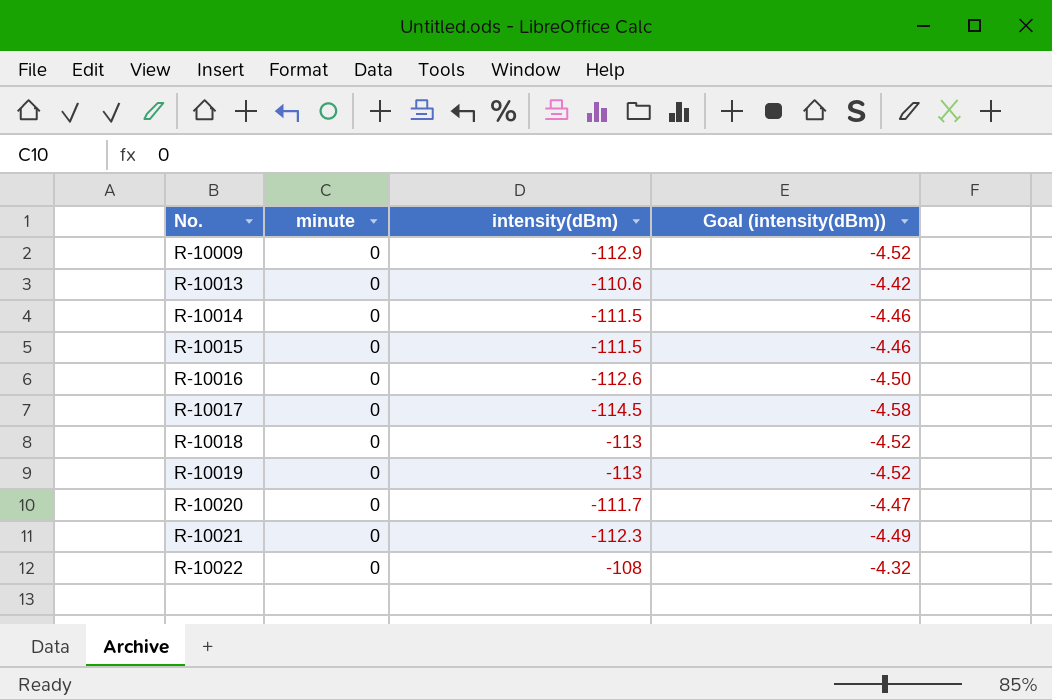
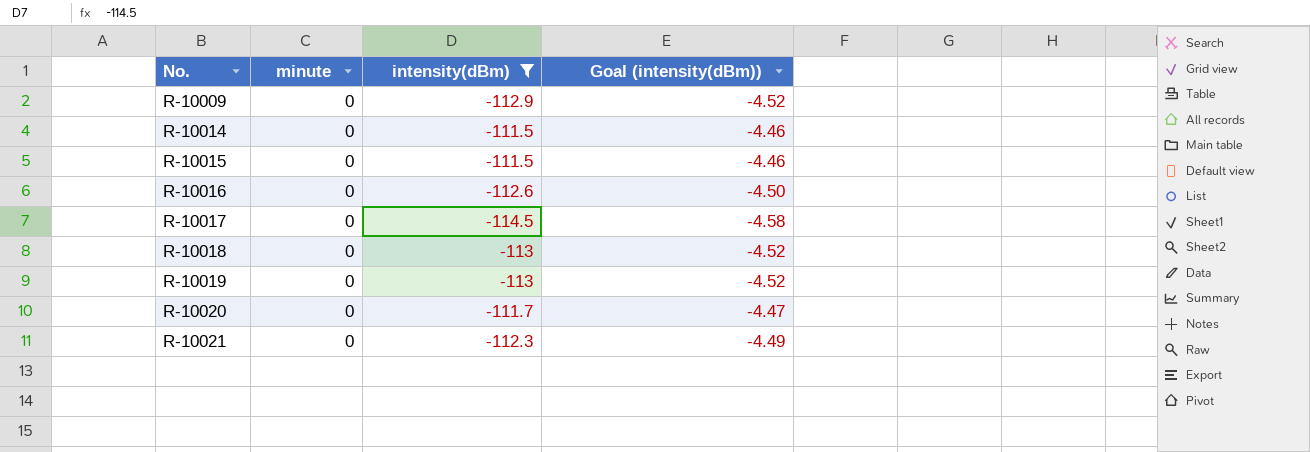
filter: none -> intensity(dBm) <= -111.5

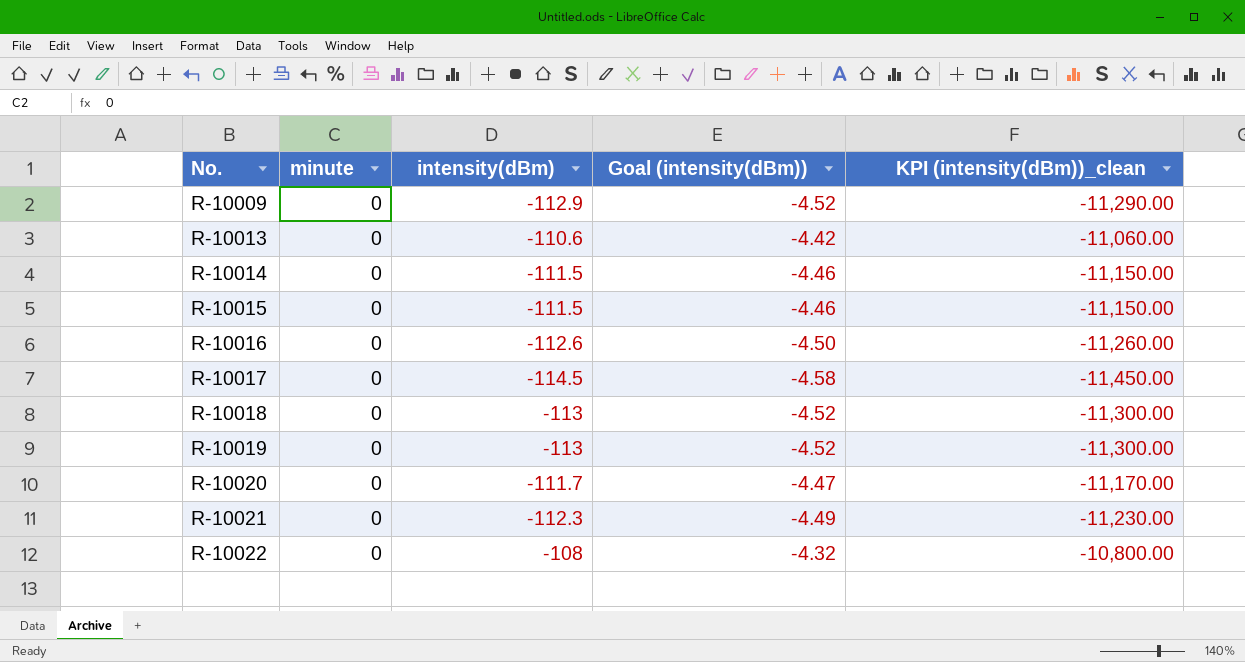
filter: intensity(dBm) <= -111.5 -> none
column KPI (intensity(dBm))_clean | formula: none -> [intensity(dBm)] * 100

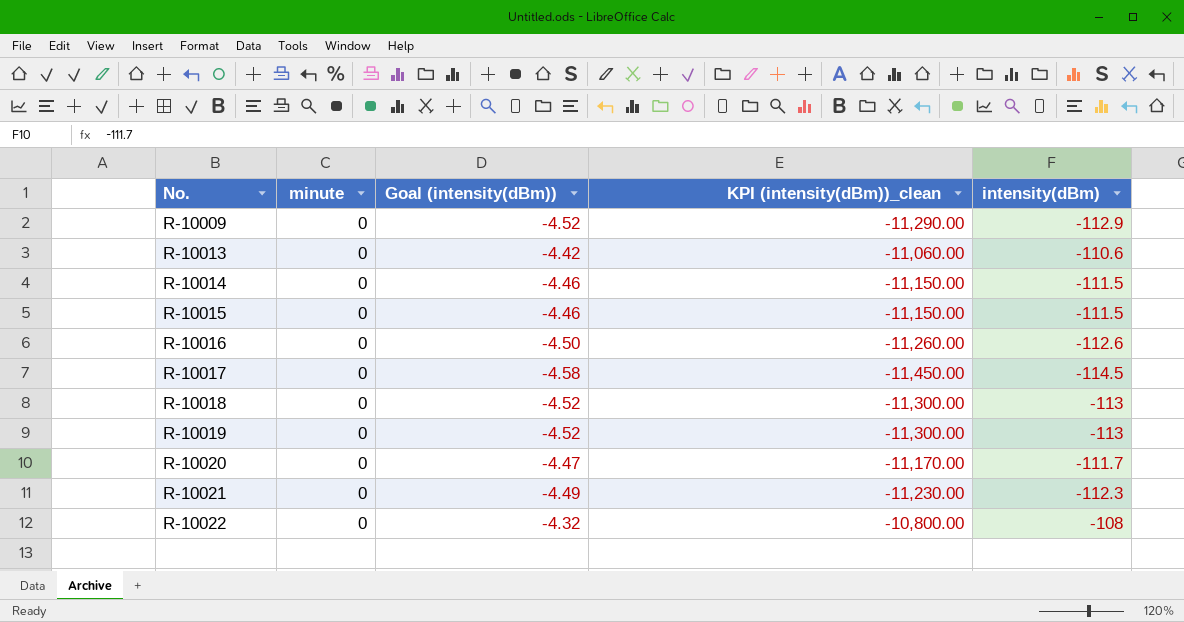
column intensity(dBm) | position: 3 -> 5

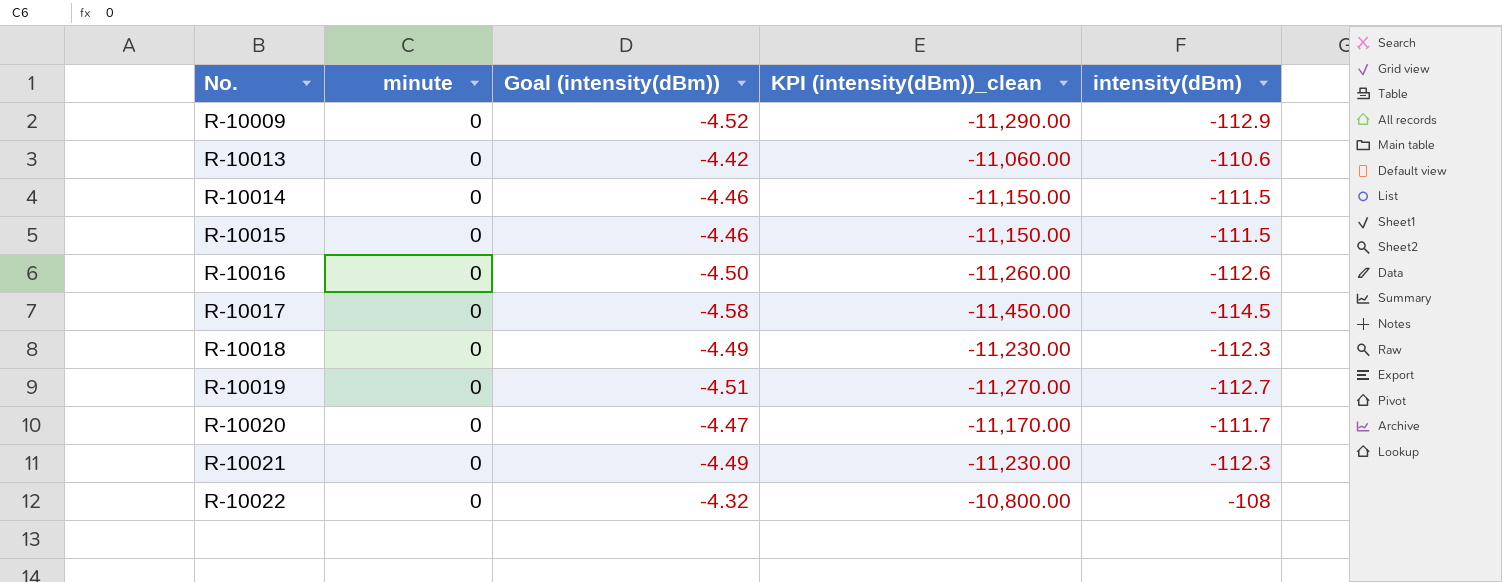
R-10018 | Goal (intensity(dBm)): -4.52 -> -4.49
R-10018 | KPI (intensity(dBm))_clean: -11,300.00 -> -11,230.00
R-10018 | intensity(dBm): -113 -> -112.3
R-10019 | Goal (intensity(dBm)): -4.52 -> -4.51
R-10019 | KPI (intensity(dBm))_clean: -11,300.00 -> -11,270.00
R-10019 | intensity(dBm): -113 -> -112.7

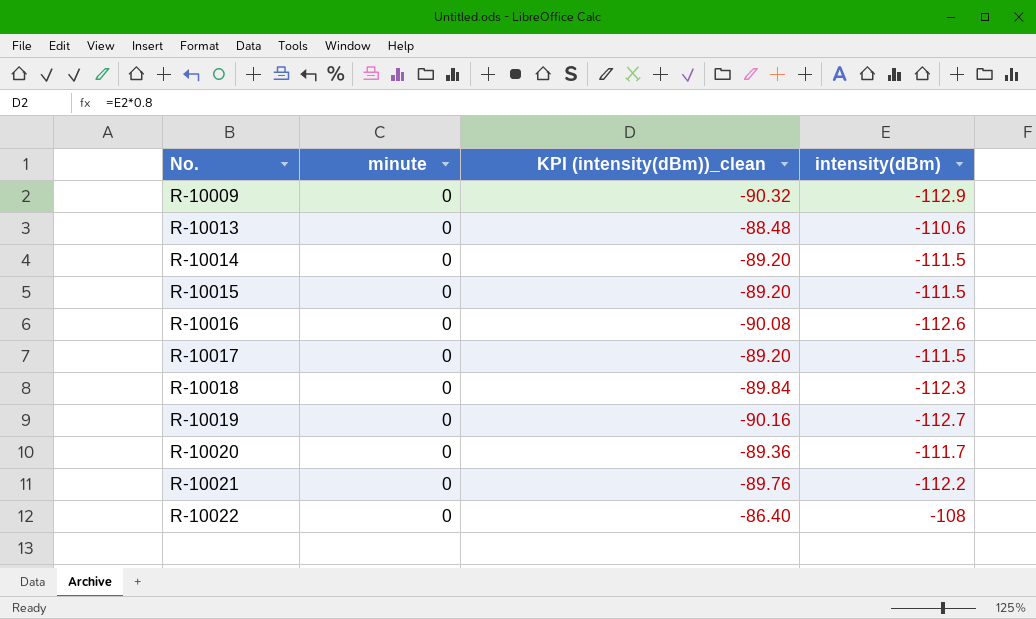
column Goal (intensity(dBm)) | formula: [intensity(dBm)] * 0.04 -> none
column KPI (intensity(dBm))_clean | formula: [intensity(dBm)] * 100 -> [intensity(dBm)] * 0.8
R-10017 | intensity(dBm): -114.5 -> -111.5
R-10021 | intensity(dBm): -112.3 -> -112.2

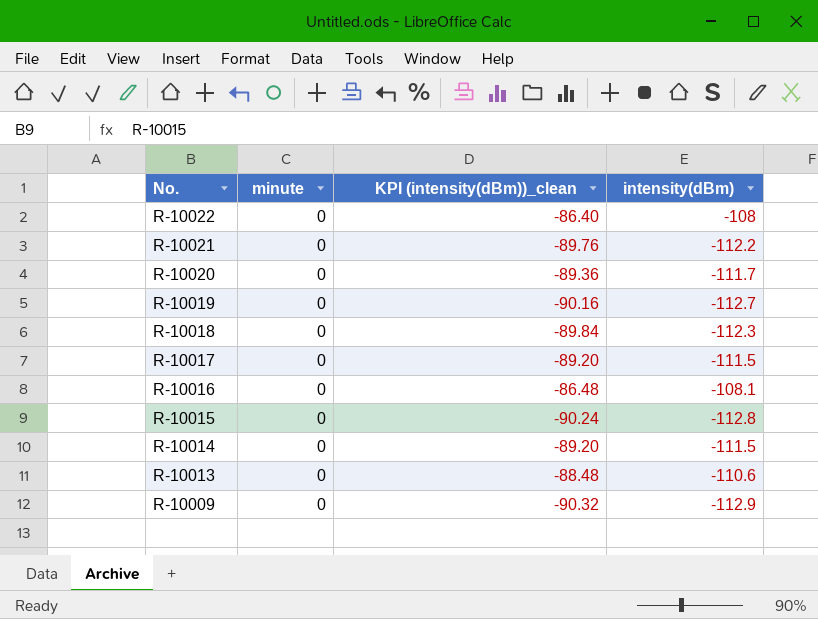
row order: No. ascending -> No. descending
R-10016 | KPI (intensity(dBm))_clean: -90.08 -> -86.48
R-10016 | intensity(dBm): -112.6 -> -108.1
R-10015 | KPI (intensity(dBm))_clean: -89.20 -> -90.24
R-10015 | intensity(dBm): -111.5 -> -112.8

